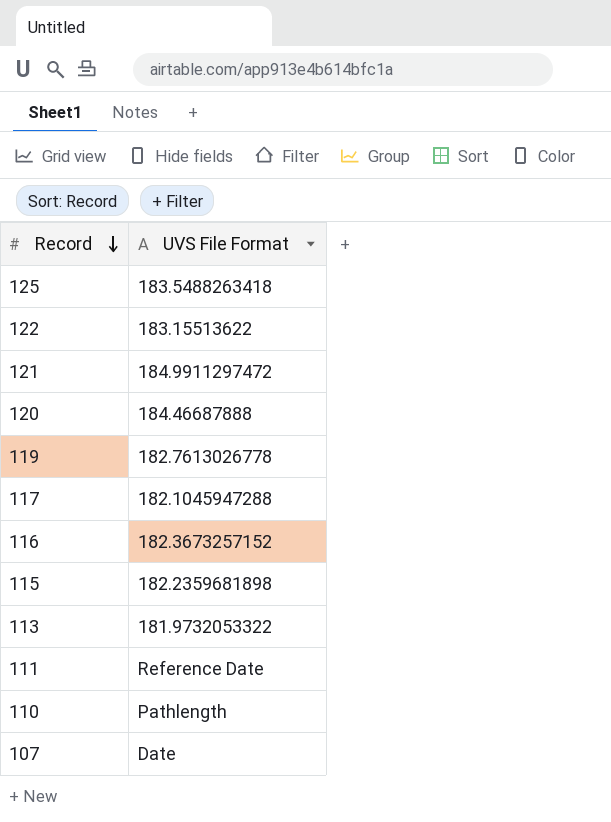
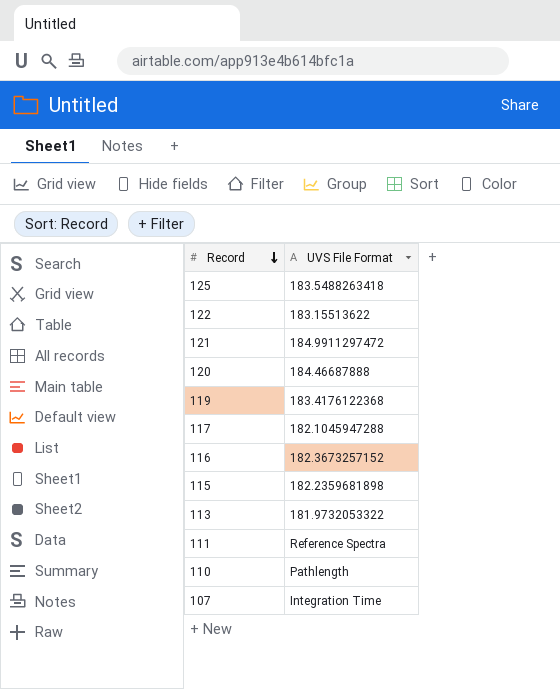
119 | UVS File Format: 182.7613026778 -> 183.4176122368
111 | UVS File Format: Reference Date -> Reference Spectra
107 | UVS File Format: Date -> Integration Time

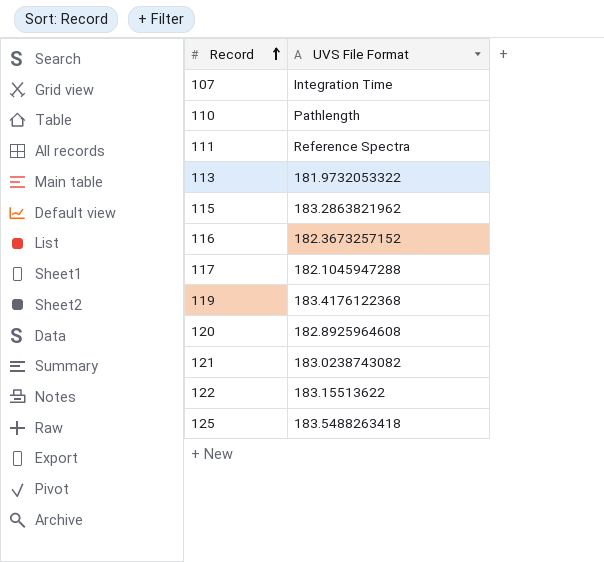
row order: Record descending -> Record ascending
115 | UVS File Format: 182.2359681898 -> 183.2863821962
120 | UVS File Format: 184.46687888 -> 182.8925964608
121 | UVS File Format: 184.9911297472 -> 183.0238743082

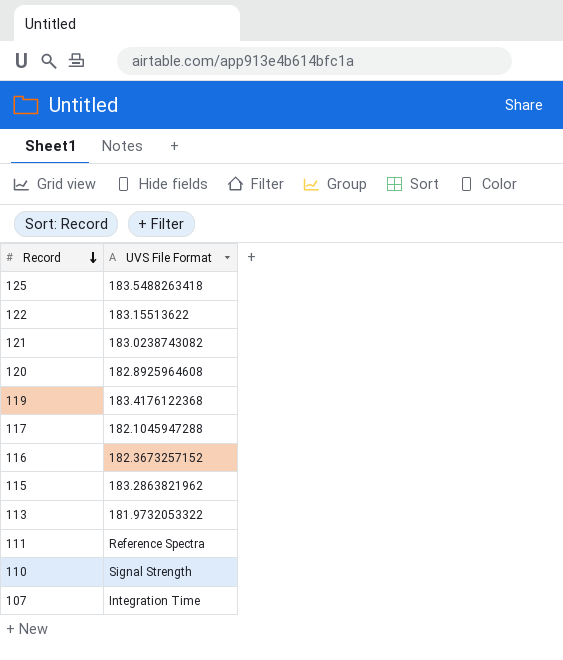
row order: Record ascending -> Record descending
110 | UVS File Format: Pathlength -> Signal Strength

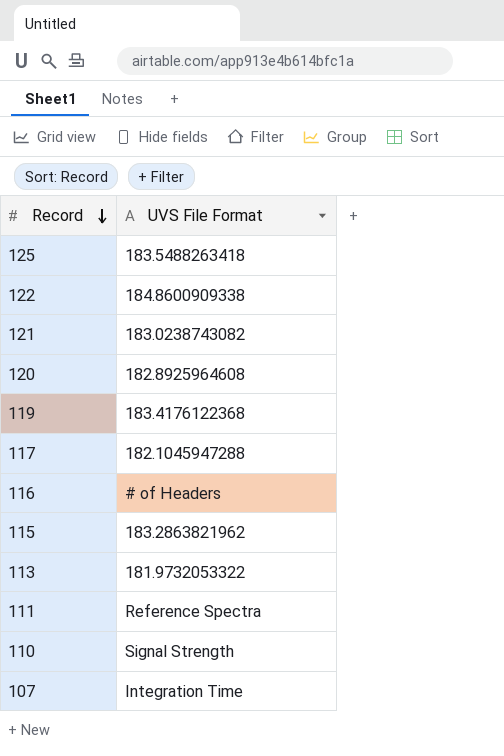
122 | UVS File Format: 183.15513622 -> 184.8600909338
116 | UVS File Format: 182.3673257152 -> # of Headers

